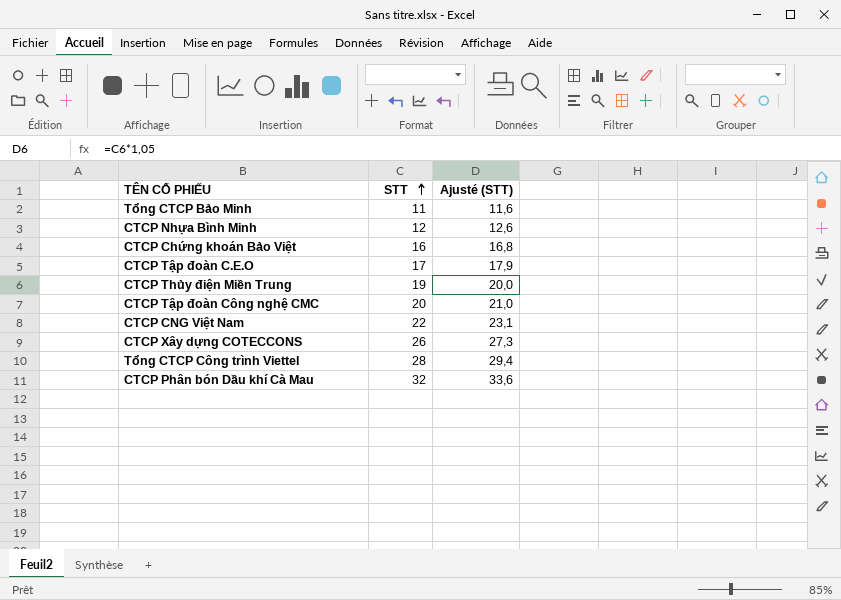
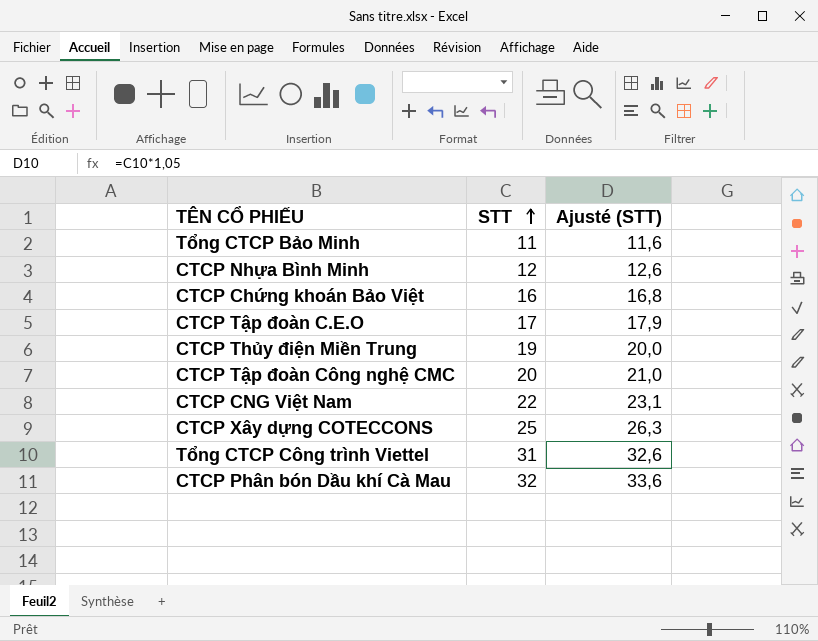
CTCP Xây dựng COTECCONS | STT: 26 -> 25
CTCP Xây dựng COTECCONS | Ajusté (STT): 27,3 -> 26,3
Tổng CTCP Công trình Viettel | STT: 28 -> 31
Tổng CTCP Công trình Viettel | Ajusté (STT): 29,4 -> 32,6

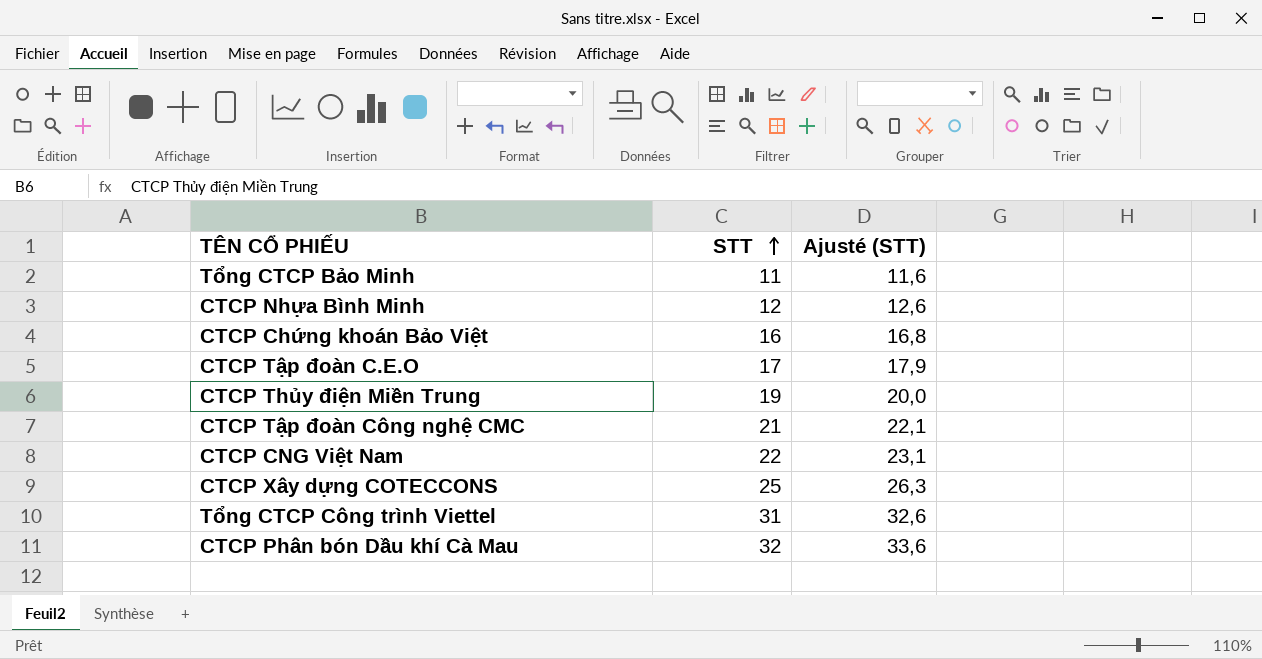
CTCP Tập đoàn Công nghệ CMC | STT: 20 -> 21
CTCP Tập đoàn Công nghệ CMC | Ajusté (STT): 21,0 -> 22,1

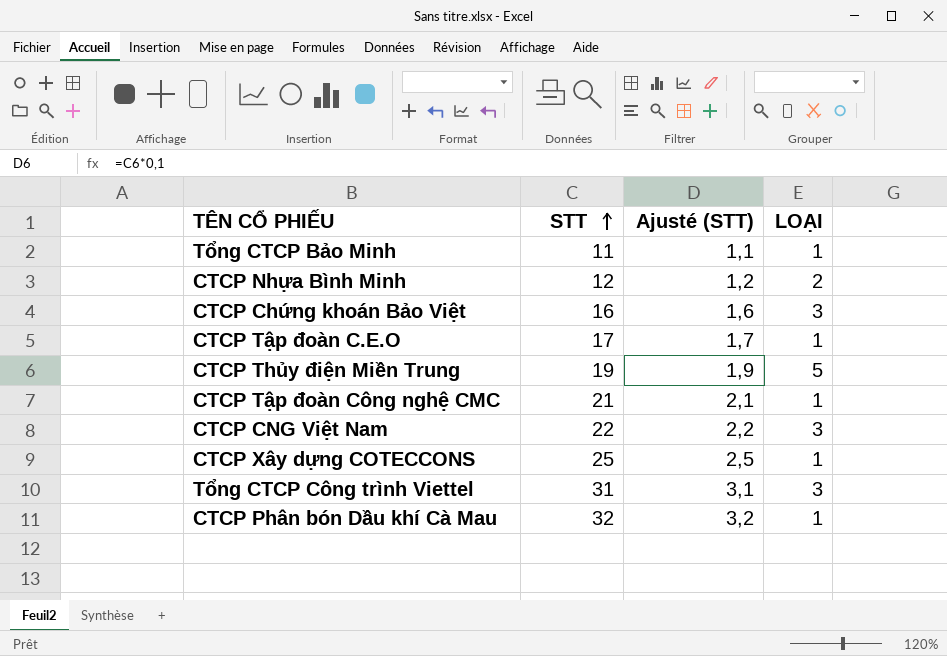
column Ajusté (STT) | formula: [STT] * 1,05 -> [STT] * 0,1
column LOẠI | position: none -> 4

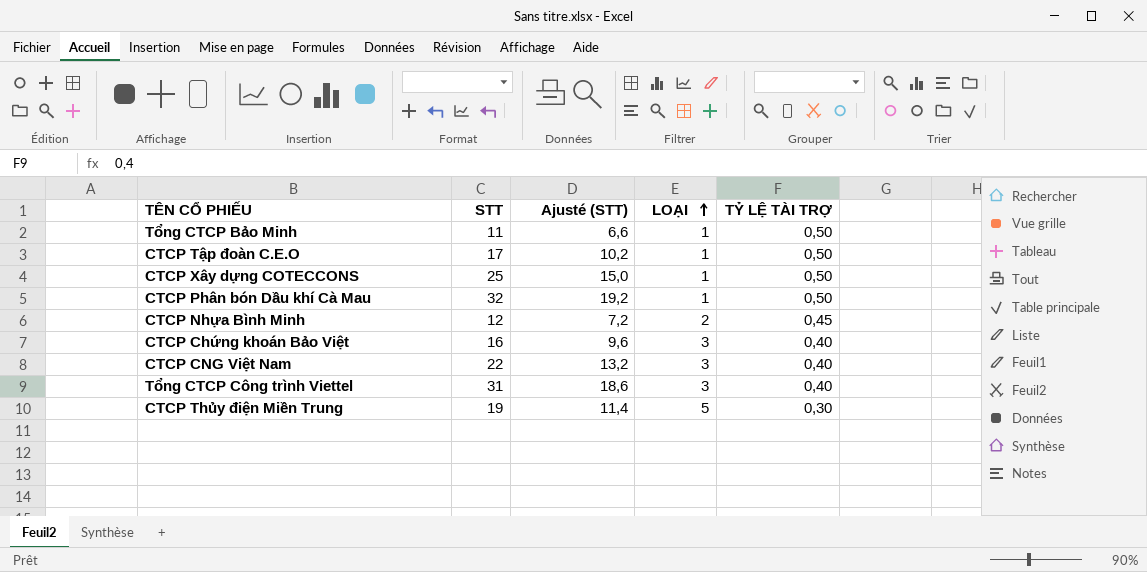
row order: STT ascending -> LOẠI ascending
column Ajusté (STT) | formula: [STT] * 0,1 -> [STT] * 0,6
column TỶ LỆ TÀI TRỢ | position: none -> 5
row CTCP Tập đoàn Công nghệ CMC: 21 | 2,1 | 1 -> none

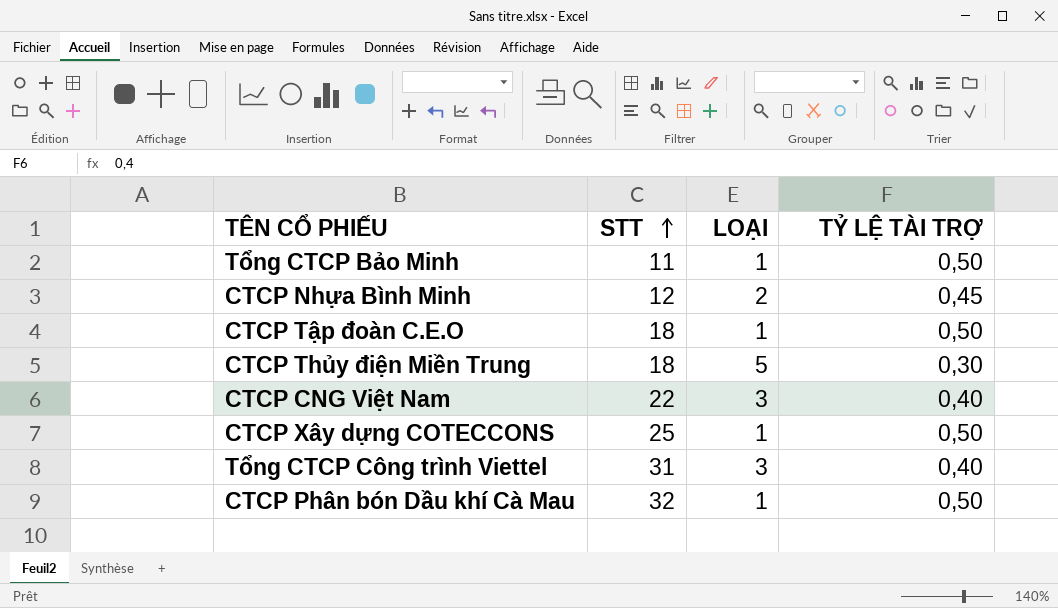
row order: LOẠI ascending -> STT ascending
column Ajusté (STT) | formula: [STT] * 0,6 -> none
row CTCP Chứng khoán Bảo Việt: 16 | 9,6 | 3 | 0,40 -> none
CTCP Tập đoàn C.E.O | STT: 17 -> 18
CTCP Thủy điện Miền Trung | STT: 19 -> 18

